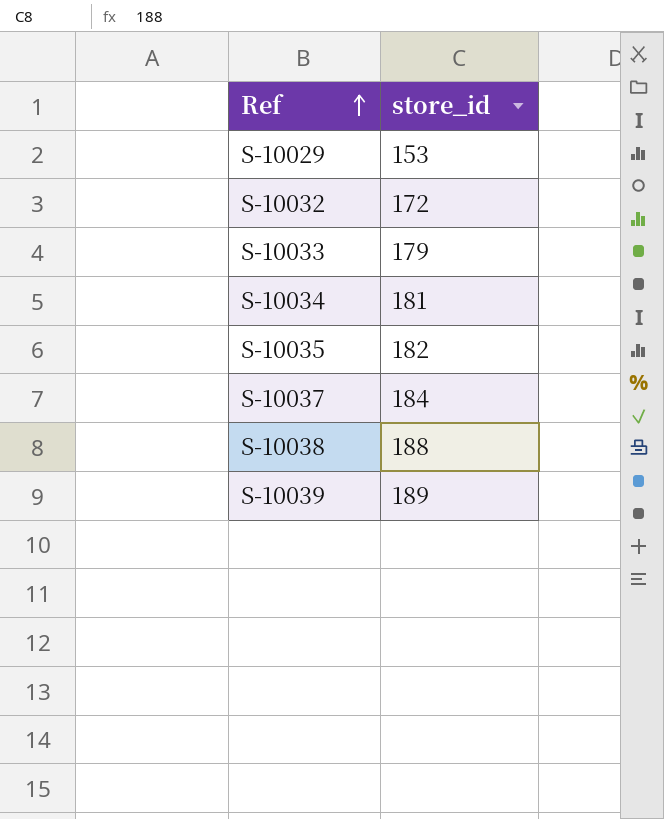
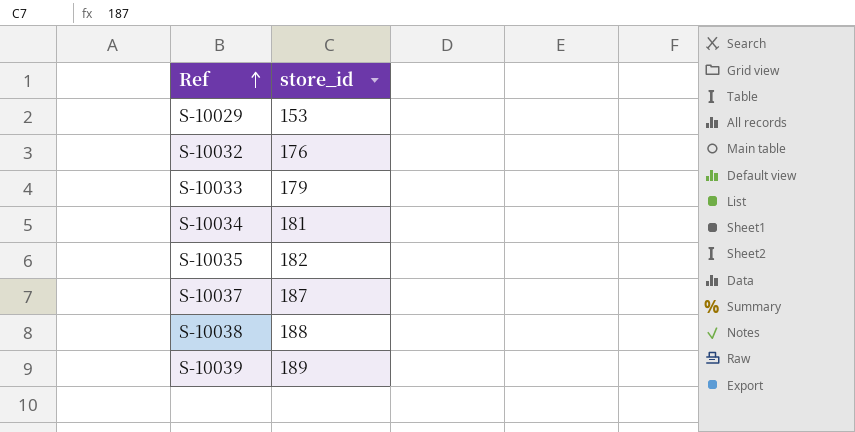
S-10032 | store_id: 172 -> 176
S-10037 | store_id: 184 -> 187

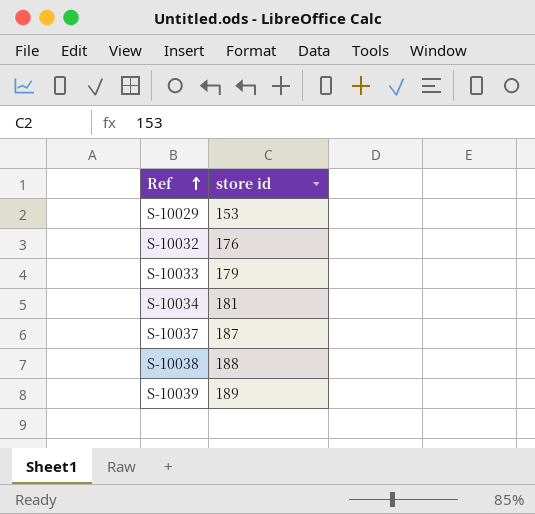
column name: store_id -> store id
row S-10035: 182 -> none

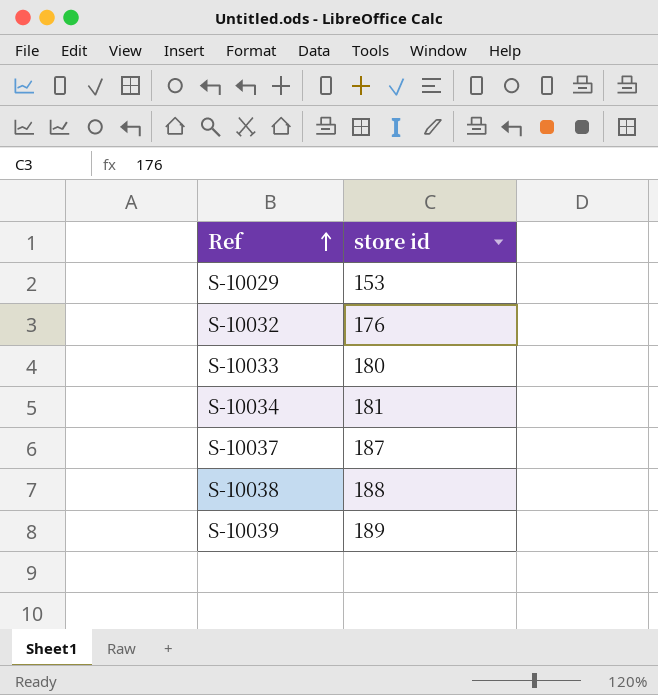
S-10033 | store id: 179 -> 180

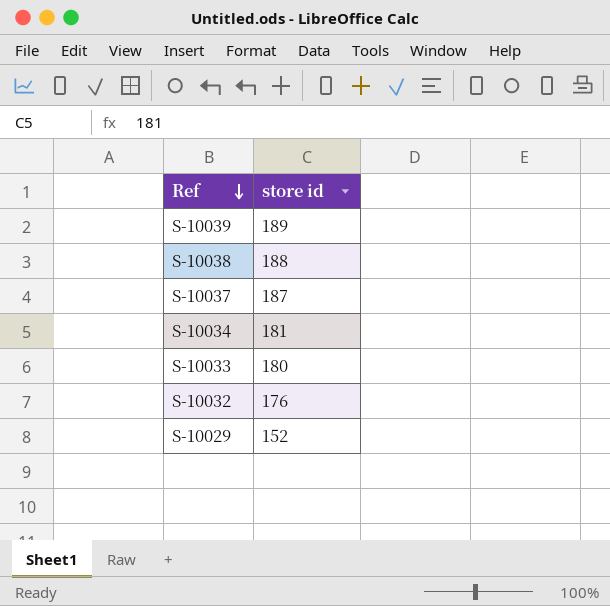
row order: Ref ascending -> Ref descending
S-10029 | store id: 153 -> 152

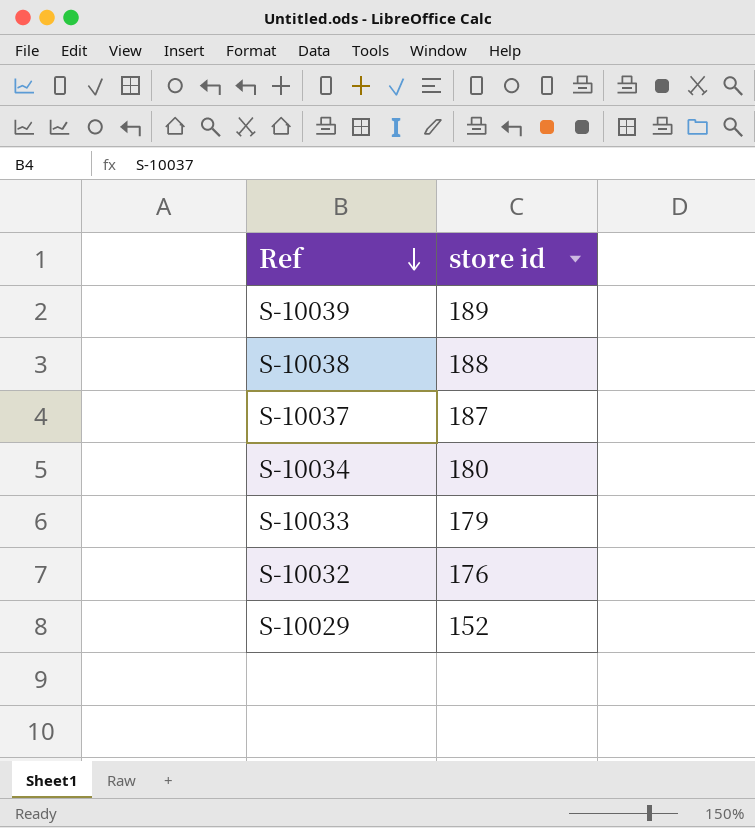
S-10034 | store id: 181 -> 180
S-10033 | store id: 180 -> 179

